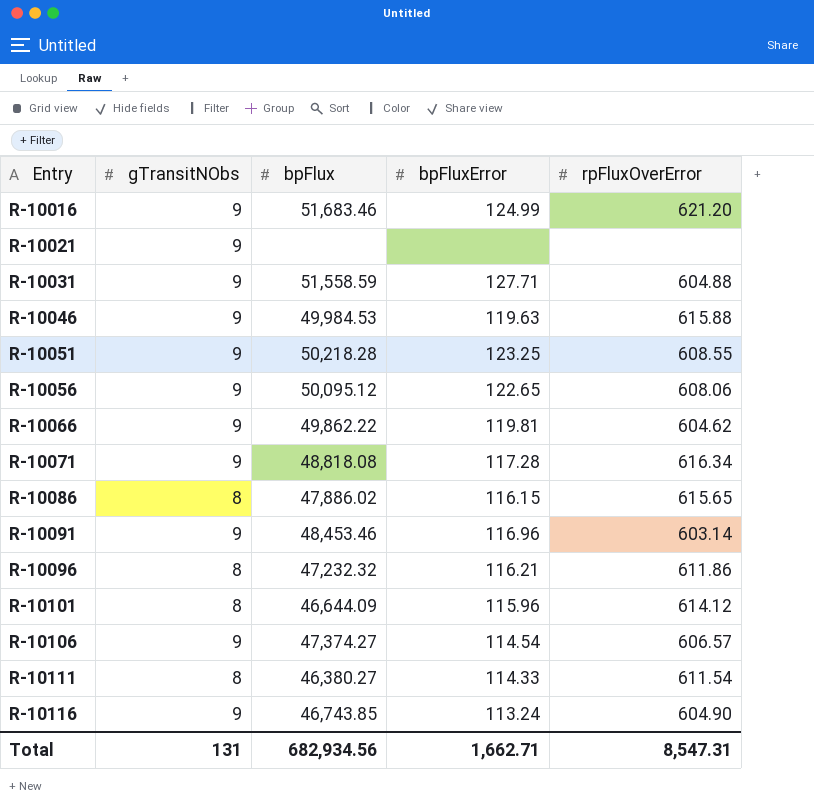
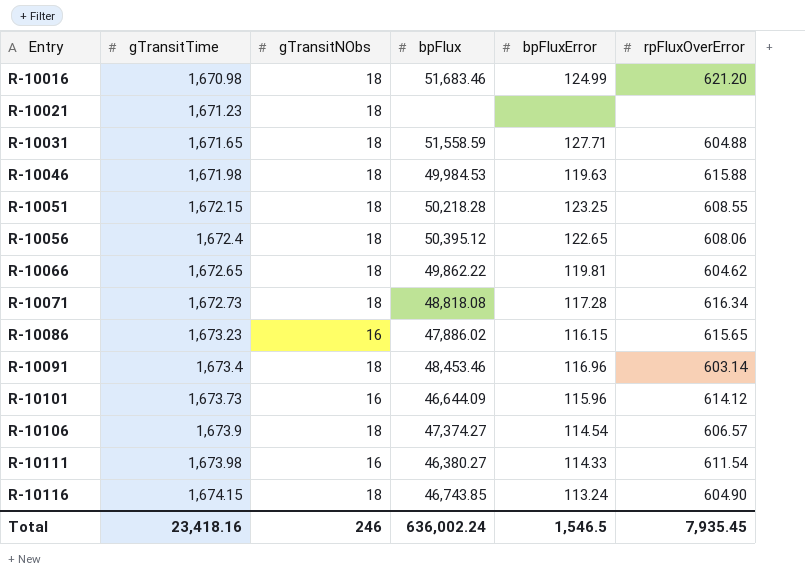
column gTransitTime | position: none -> 2
row R-10096: 8 | 47,232.32 | 116.21 | 611.86 -> none
R-10016 | gTransitNObs: 9 -> 18
R-10021 | gTransitNObs: 9 -> 18
R-10031 | gTransitNObs: 9 -> 18
R-10046 | gTransitNObs: 9 -> 18
R-10051 | gTransitNObs: 9 -> 18
R-10056 | gTransitNObs: 9 -> 18
R-10056 | bpFlux: 50,095.12 -> 50,395.12
R-10066 | gTransitNObs: 9 -> 18
R-10071 | gTransitNObs: 9 -> 18
R-10086 | gTransitNObs: 8 -> 16
R-10091 | gTransitNObs: 9 -> 18
R-10101 | gTransitNObs: 8 -> 16
R-10106 | gTransitNObs: 9 -> 18
R-10111 | gTransitNObs: 8 -> 16
R-10116 | gTransitNObs: 9 -> 18
Total | gTransitNObs: 131 -> 246
Total | bpFlux: 682,934.56 -> 636,002.24
Total | bpFluxError: 1,662.71 -> 1,546.5
Total | rpFluxOverError: 8,547.31 -> 7,935.45

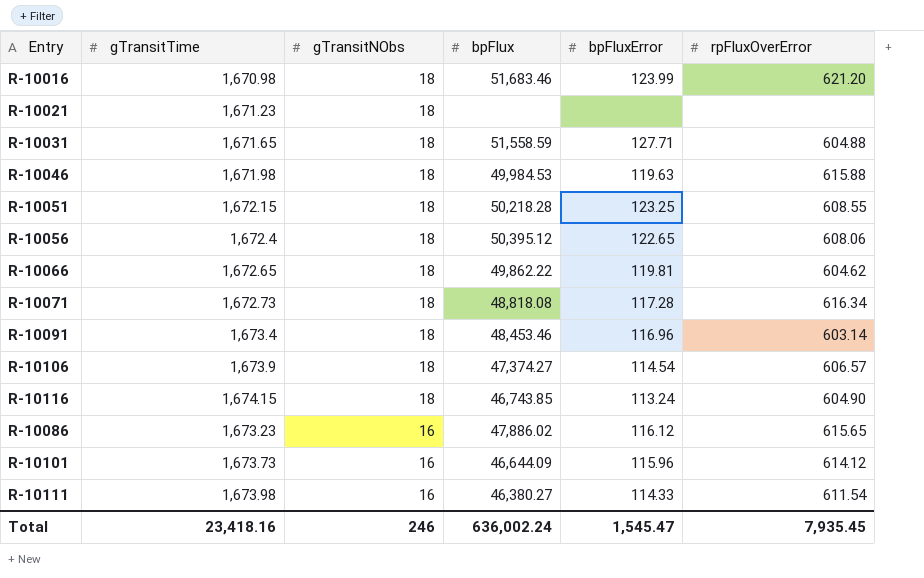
row order: Entry ascending -> gTransitNObs descending
R-10016 | bpFluxError: 124.99 -> 123.99
R-10086 | bpFluxError: 116.15 -> 116.12
Total | bpFluxError: 1,546.5 -> 1,545.47

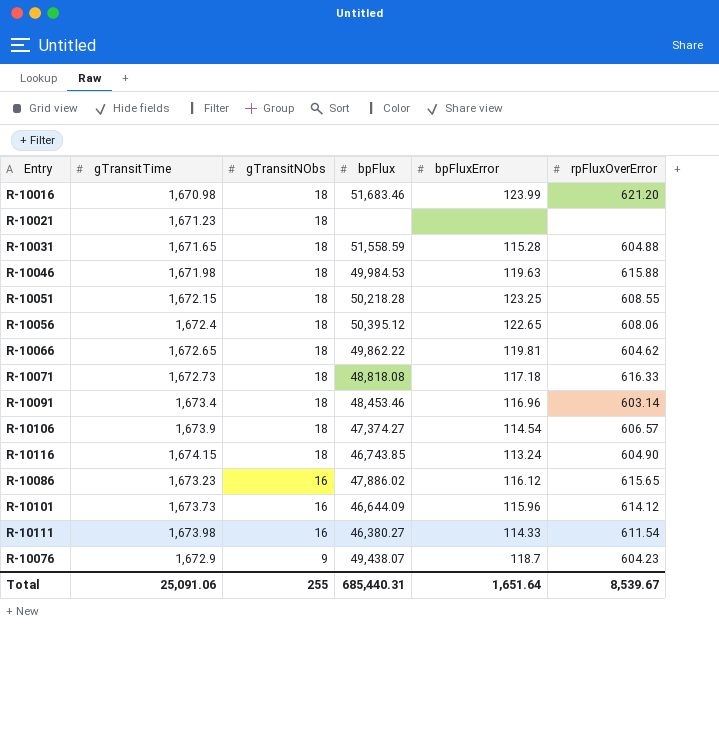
R-10031 | bpFluxError: 127.71 -> 115.28
R-10071 | bpFluxError: 117.28 -> 117.18
R-10071 | rpFluxOverError: 616.34 -> 616.33
row R-10076: none -> 1,672.9 | 9 | 49,438.07 | 118.7 | 604.23
Total | gTransitTime: 23,418.16 -> 25,091.06
Total | gTransitNObs: 246 -> 255
Total | bpFlux: 636,002.24 -> 685,440.31
Total | bpFluxError: 1,545.47 -> 1,651.64
Total | rpFluxOverError: 7,935.45 -> 8,539.67

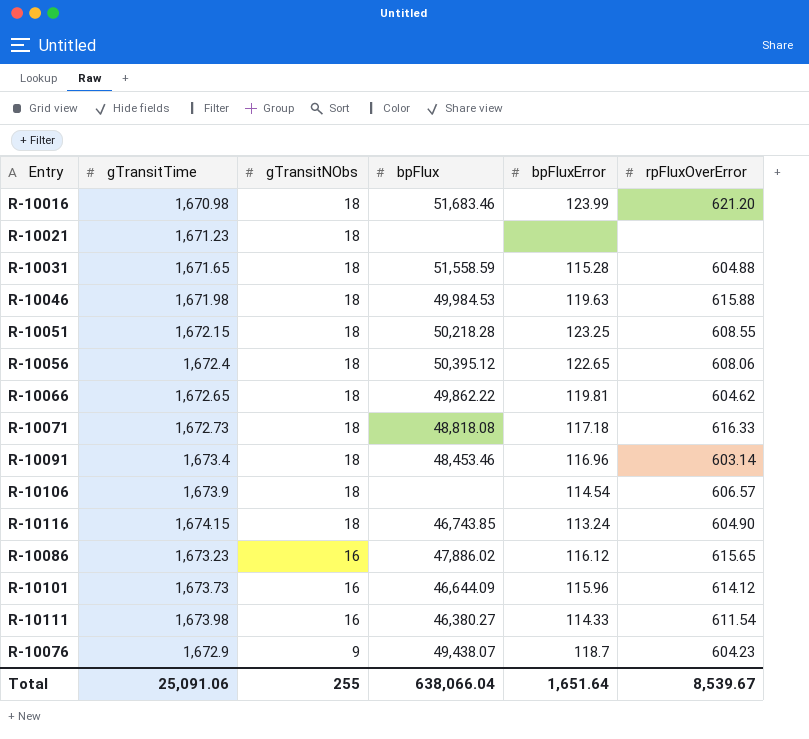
R-10106 | bpFlux: 47,374.27 -> none
Total | bpFlux: 685,440.31 -> 638,066.04

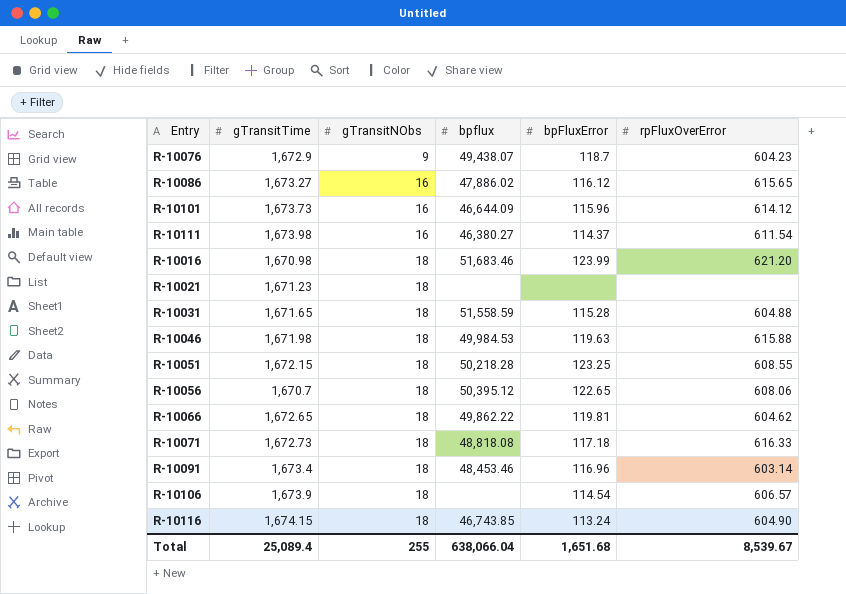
row order: gTransitNObs descending -> gTransitNObs ascending
column name: bpFlux -> bpflux
R-10086 | gTransitTime: 1,673.23 -> 1,673.27
R-10111 | bpFluxError: 114.33 -> 114.37
R-10056 | gTransitTime: 1,672.4 -> 1,670.7
Total | gTransitTime: 25,091.06 -> 25,089.4
Total | bpFluxError: 1,651.64 -> 1,651.68

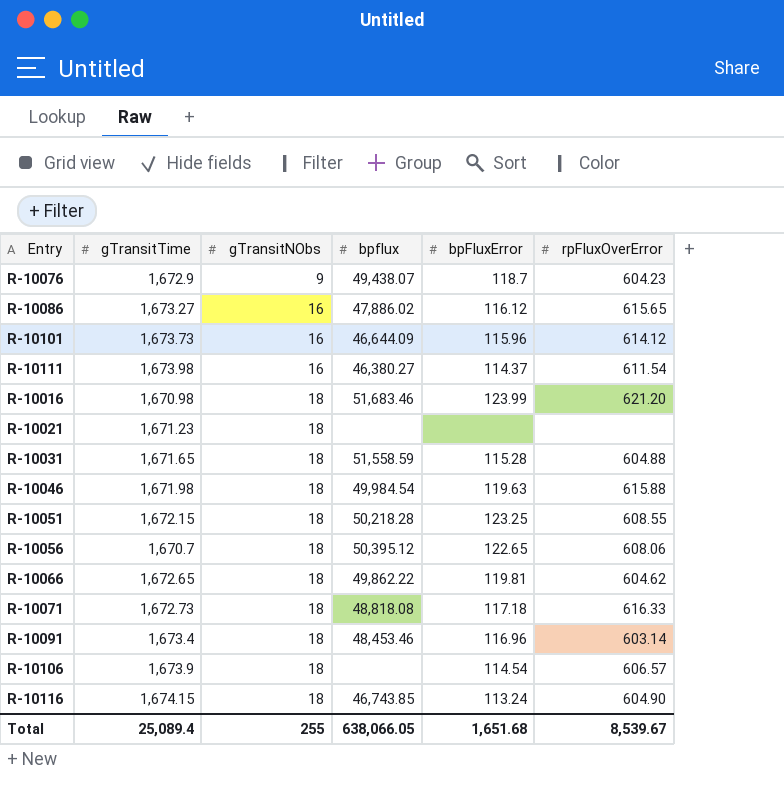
R-10046 | bpflux: 49,984.53 -> 49,984.54
Total | bpflux: 638,066.04 -> 638,066.05

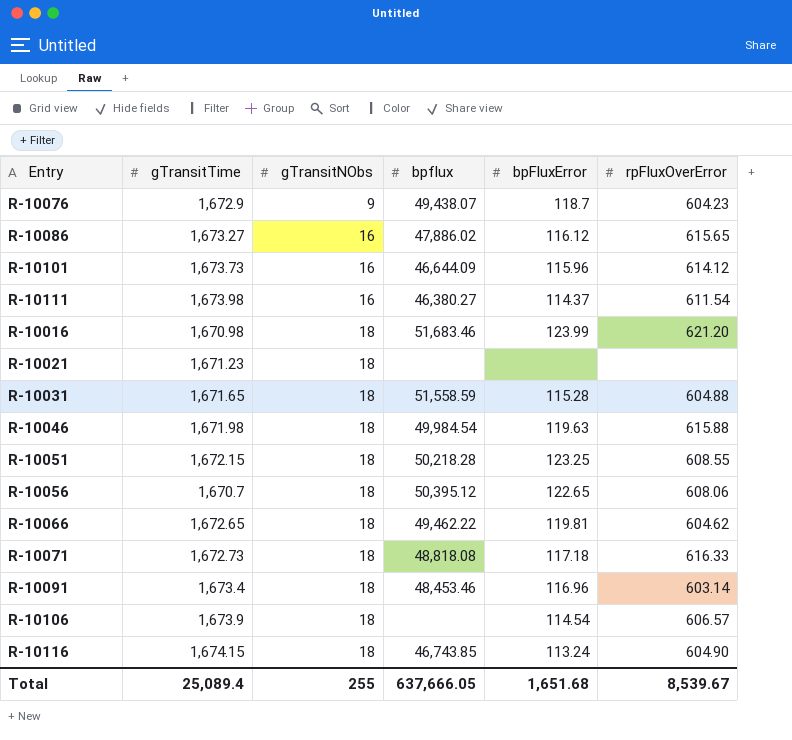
R-10066 | bpflux: 49,862.22 -> 49,462.22
Total | bpflux: 638,066.05 -> 637,666.05

